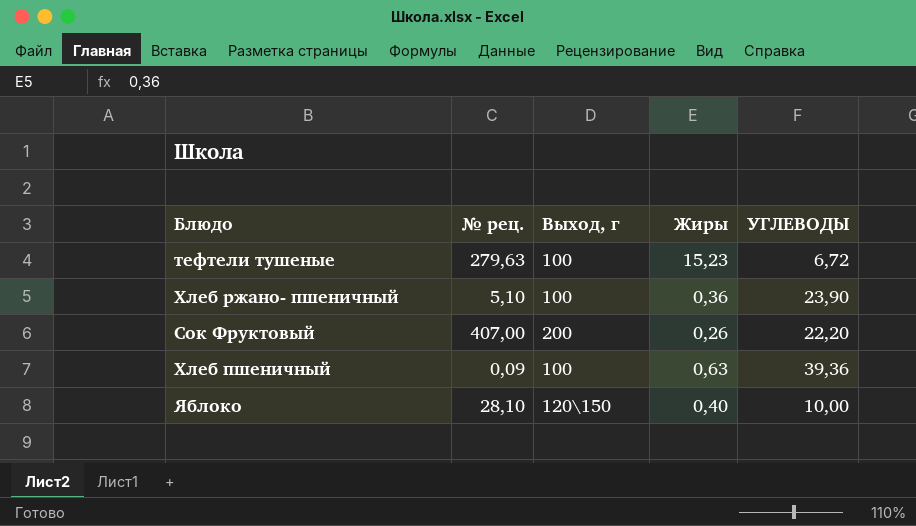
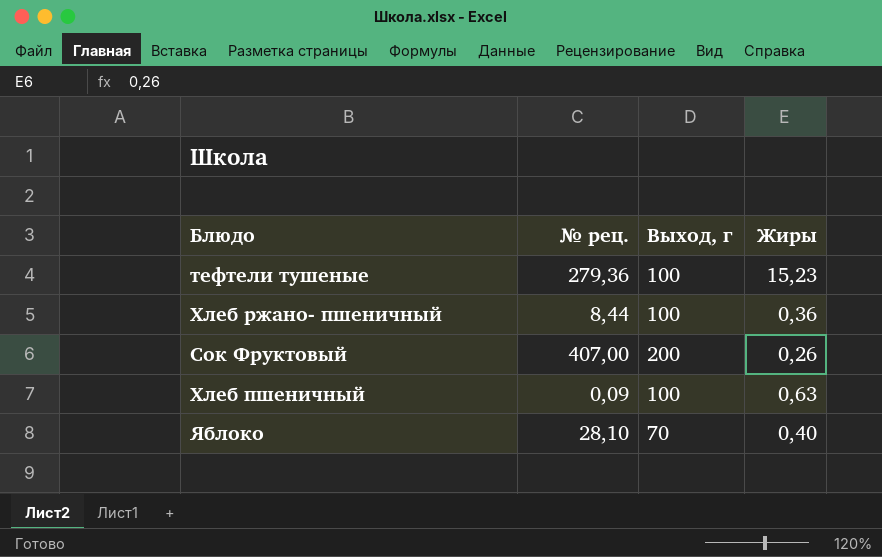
column УГЛЕВОДЫ | position: 5 -> none
тефтели тушеные | № рец.: 279,63 -> 279,36
Хлеб ржано- пшеничный | № рец.: 5,10 -> 8,44
Яблоко | Выход, г: 120\150 -> 70

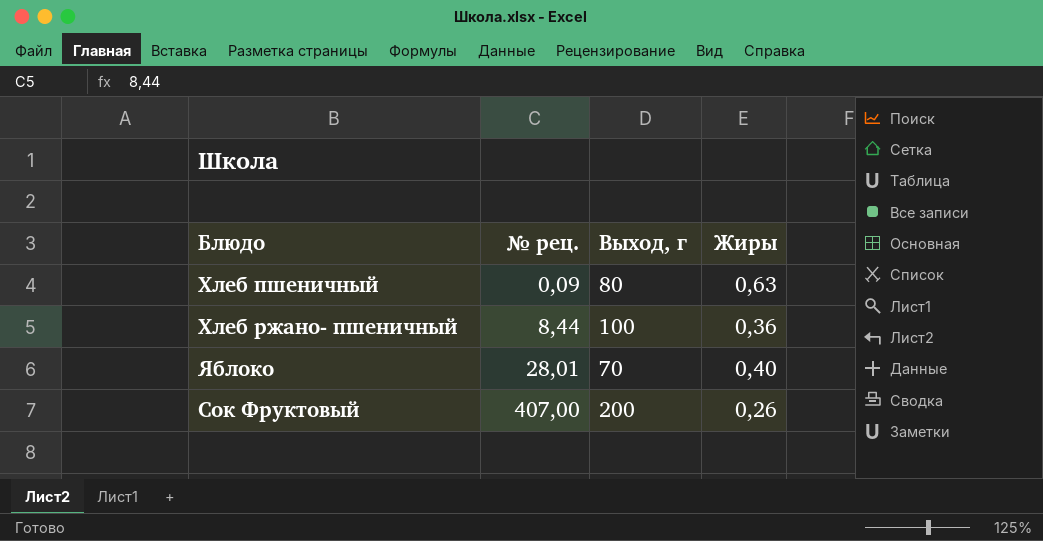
row order: none -> № рец. ascending
row тефтели тушеные: 279,36 | 100 | 15,23 -> none
Хлеб пшеничный | Выход, г: 100 -> 80
Яблоко | № рец.: 28,10 -> 28,01

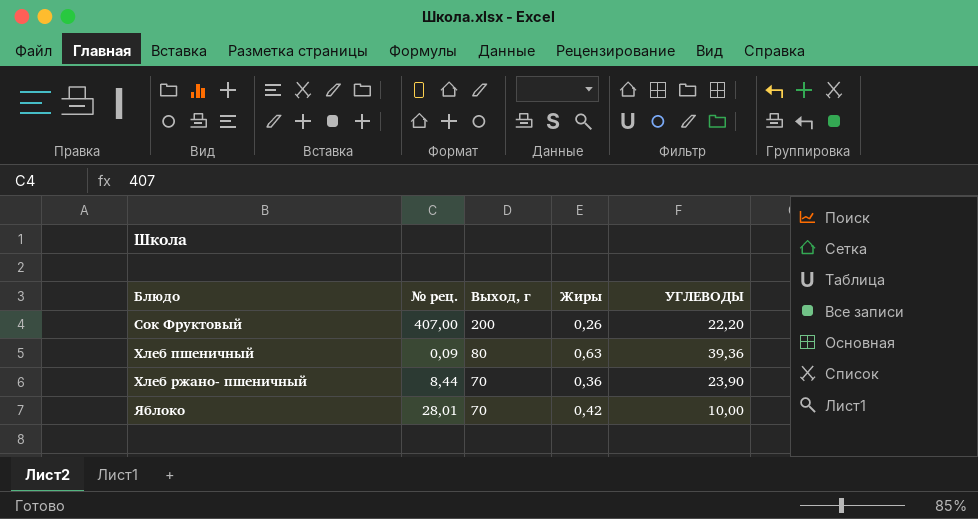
row order: № рец. ascending -> Блюдо ascending
column УГЛЕВОДЫ | position: none -> 5
Хлеб ржано- пшеничный | Выход, г: 100 -> 70
Яблоко | Жиры: 0,40 -> 0,42

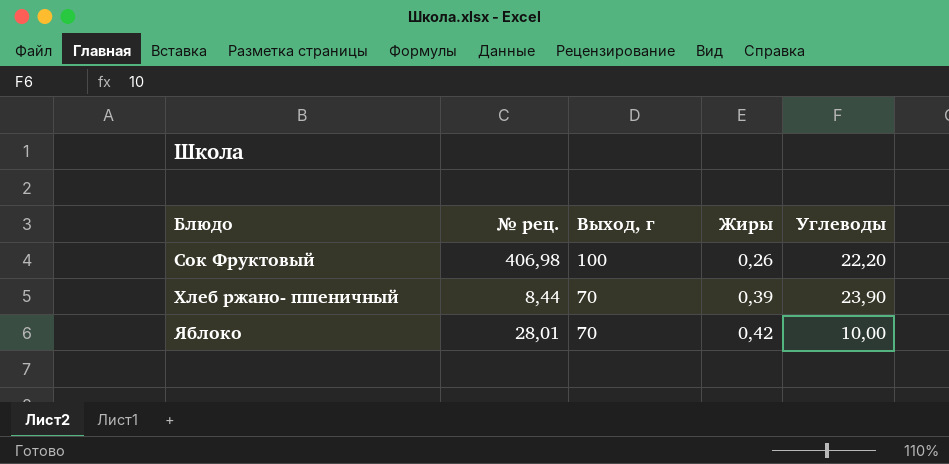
column name: УГЛЕВОДЫ -> Углеводы
row Хлеб пшеничный: 0,09 | 80 | 0,63 | 39,36 -> none
Сок Фруктовый | № рец.: 407,00 -> 406,98
Сок Фруктовый | Выход, г: 200 -> 100
Хлеб ржано- пшеничный | Жиры: 0,36 -> 0,39

